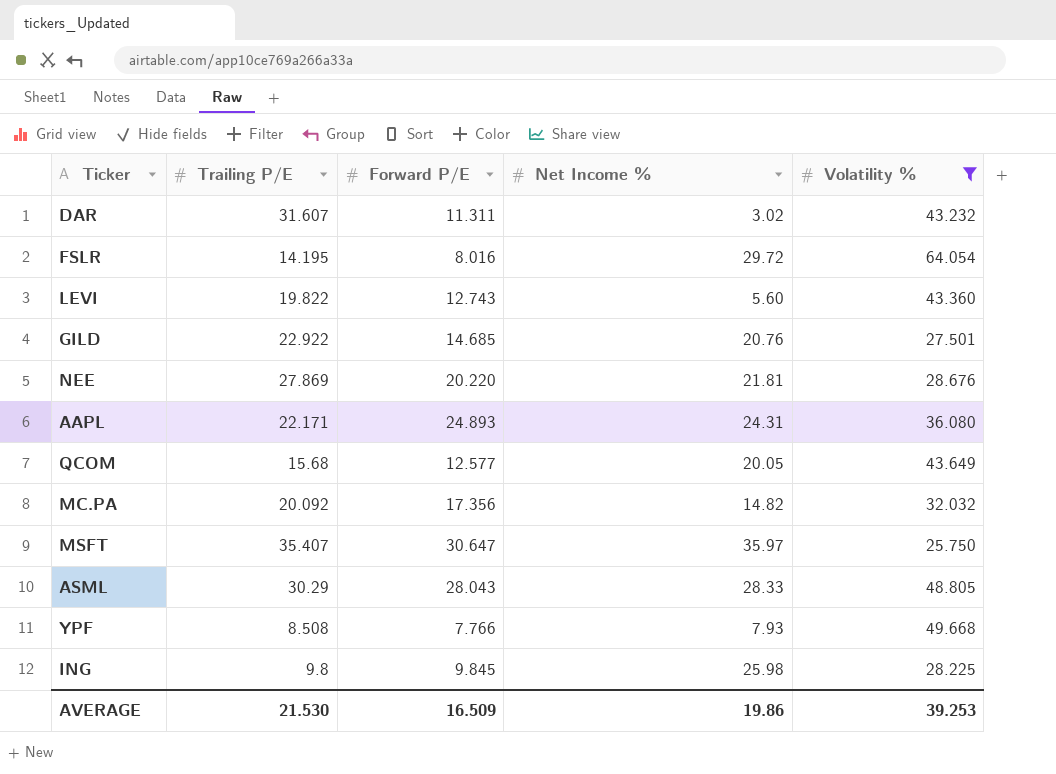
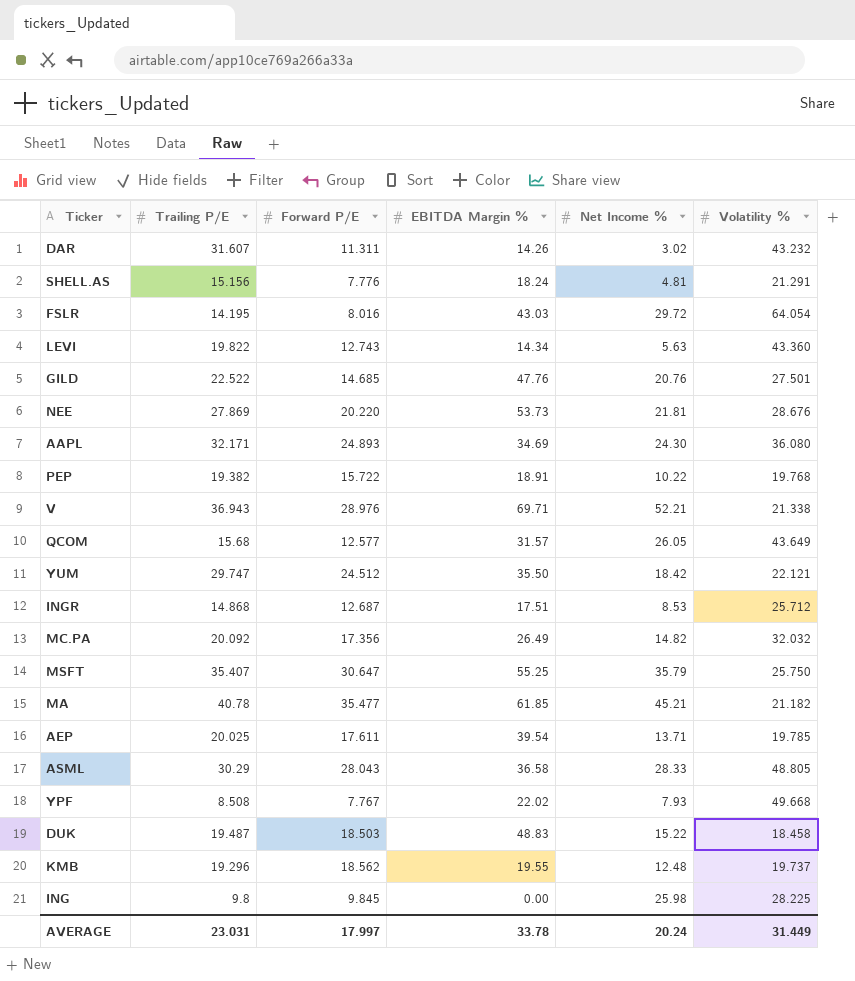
filter: Volatility % >= 25.750 -> none
column EBITDA Margin % | position: none -> 4
LEVI | Net Income %: 5.60 -> 5.63
GILD | Trailing P/E: 22.922 -> 22.522
AAPL | Trailing P/E: 22.171 -> 32.171
AAPL | Net Income %: 24.31 -> 24.30
QCOM | Net Income %: 20.05 -> 26.05
MSFT | Net Income %: 35.97 -> 35.79
YPF | Forward P/E: 7.766 -> 7.767
AVERAGE | Trailing P/E: 21.530 -> 23.031
AVERAGE | Forward P/E: 16.509 -> 17.997
AVERAGE | Net Income %: 19.86 -> 20.24
AVERAGE | Volatility %: 39.253 -> 31.449

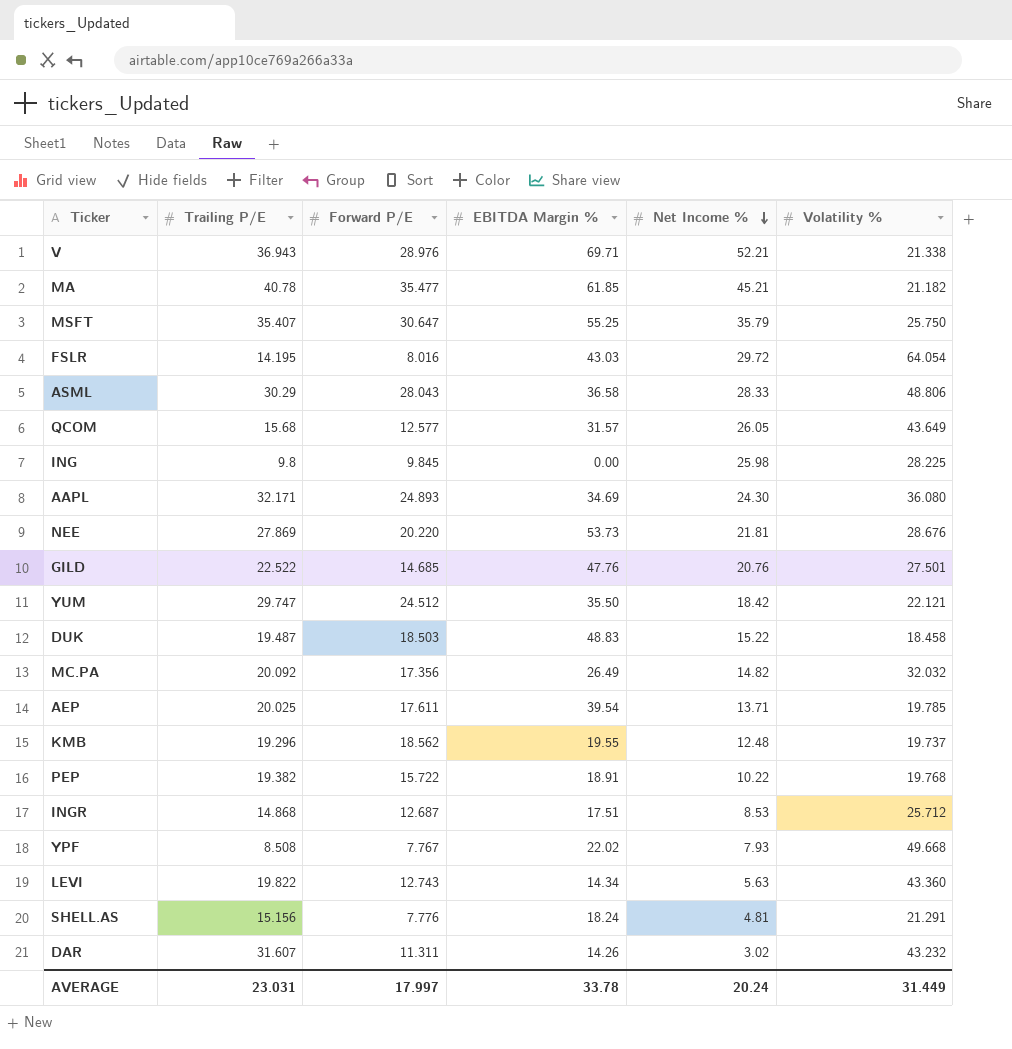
row order: none -> Net Income % descending
ASML | Volatility %: 48.805 -> 48.806

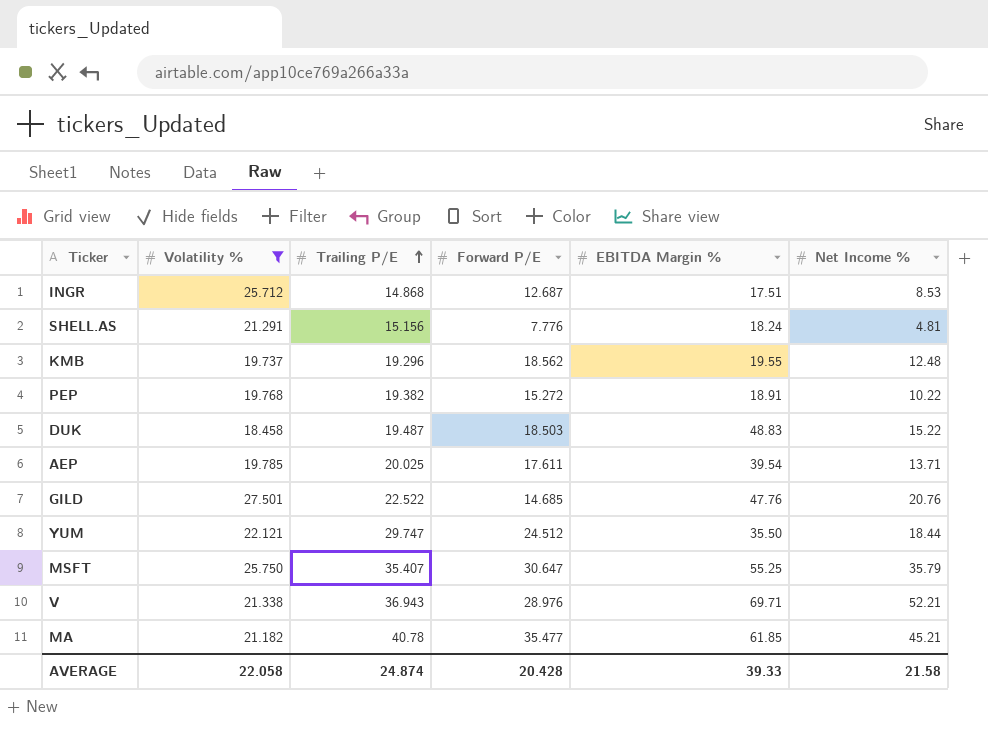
filter: none -> Volatility % <= 27.501
row order: Net Income % descending -> Trailing P/E ascending
column Volatility % | position: 6 -> 2
PEP | Forward P/E: 15.722 -> 15.272
YUM | Net Income %: 18.42 -> 18.44
AVERAGE | Volatility %: 31.449 -> 22.058
AVERAGE | Trailing P/E: 23.031 -> 24.874
AVERAGE | Forward P/E: 17.997 -> 20.428
AVERAGE | EBITDA Margin %: 33.78 -> 39.33
AVERAGE | Net Income %: 20.24 -> 21.58

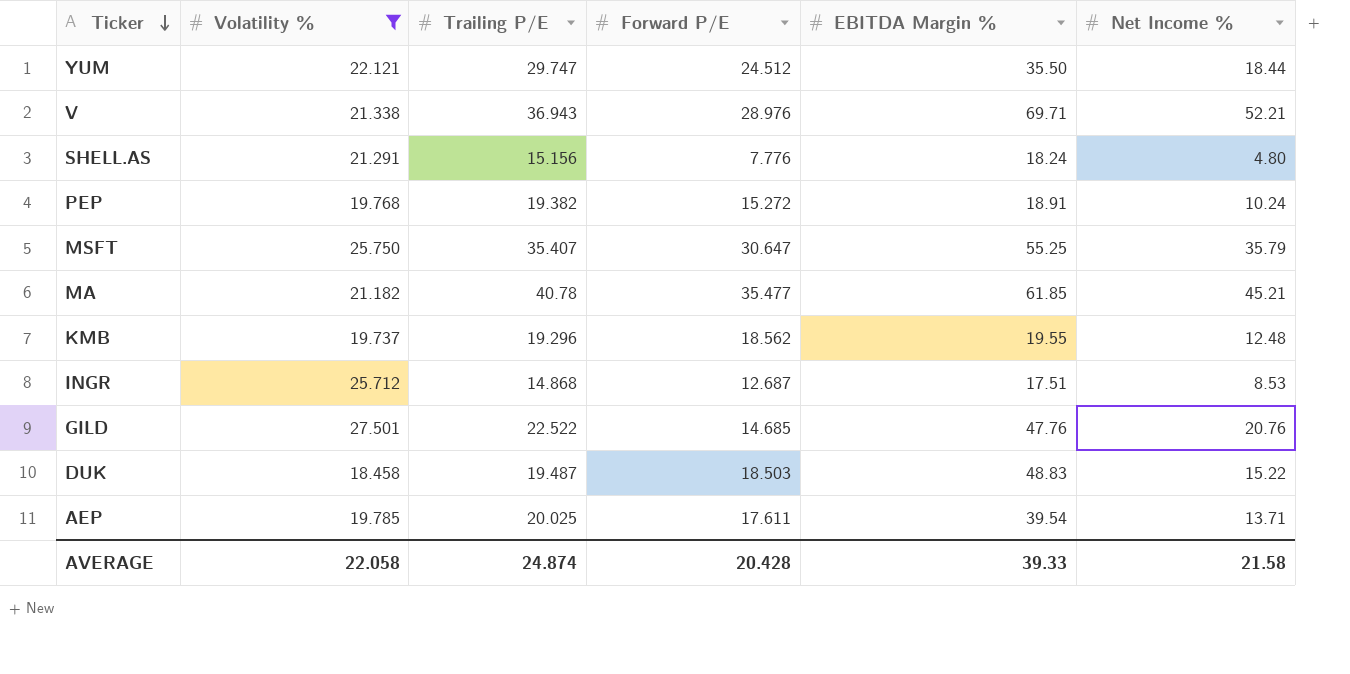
row order: Trailing P/E ascending -> Ticker descending
SHELL.AS | Net Income %: 4.81 -> 4.80
PEP | Net Income %: 10.22 -> 10.24

